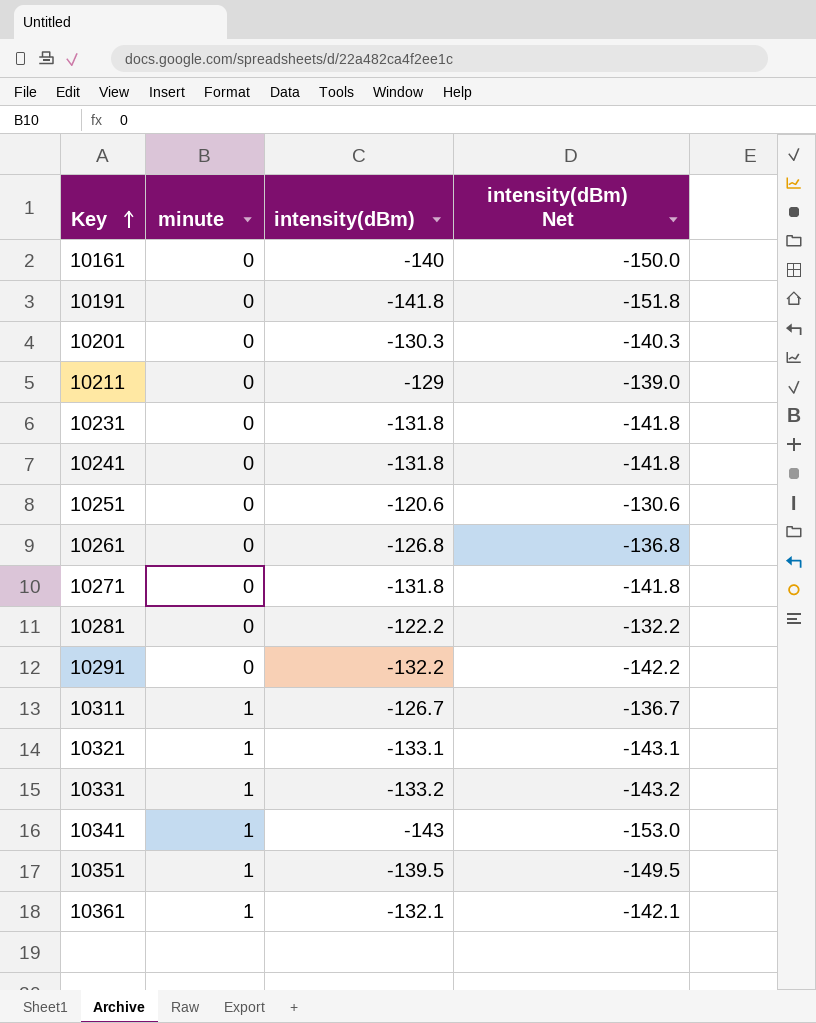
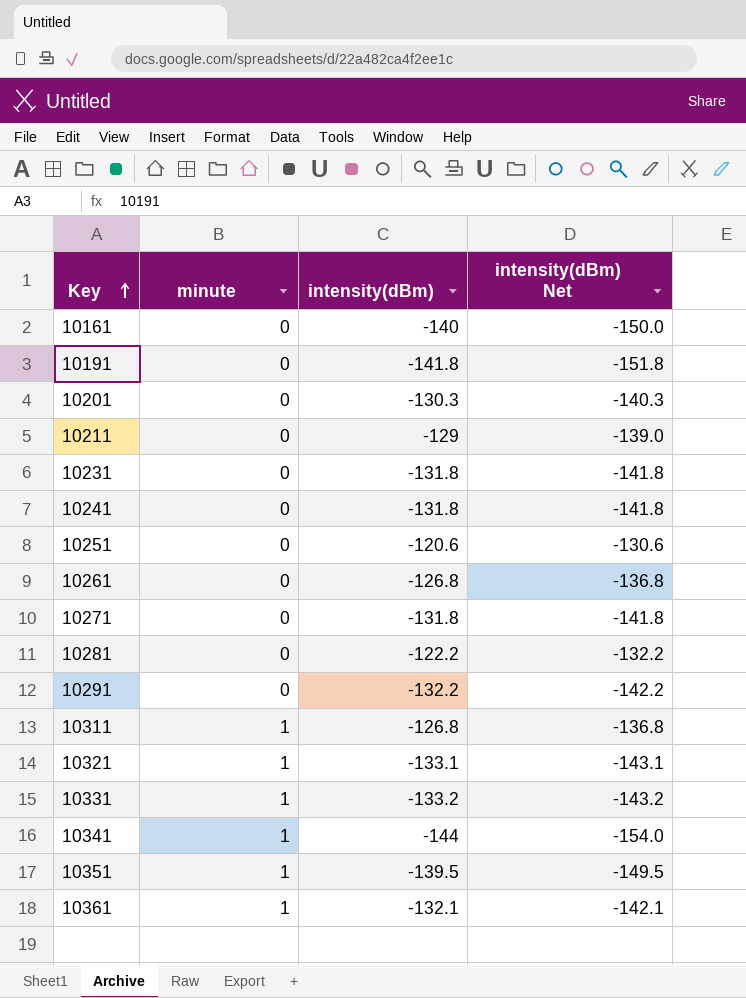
10311 | intensity(dBm): -126.7 -> -126.8
10311 | intensity(dBm) Net: -136.7 -> -136.8
10341 | intensity(dBm): -143 -> -144
10341 | intensity(dBm) Net: -153.0 -> -154.0

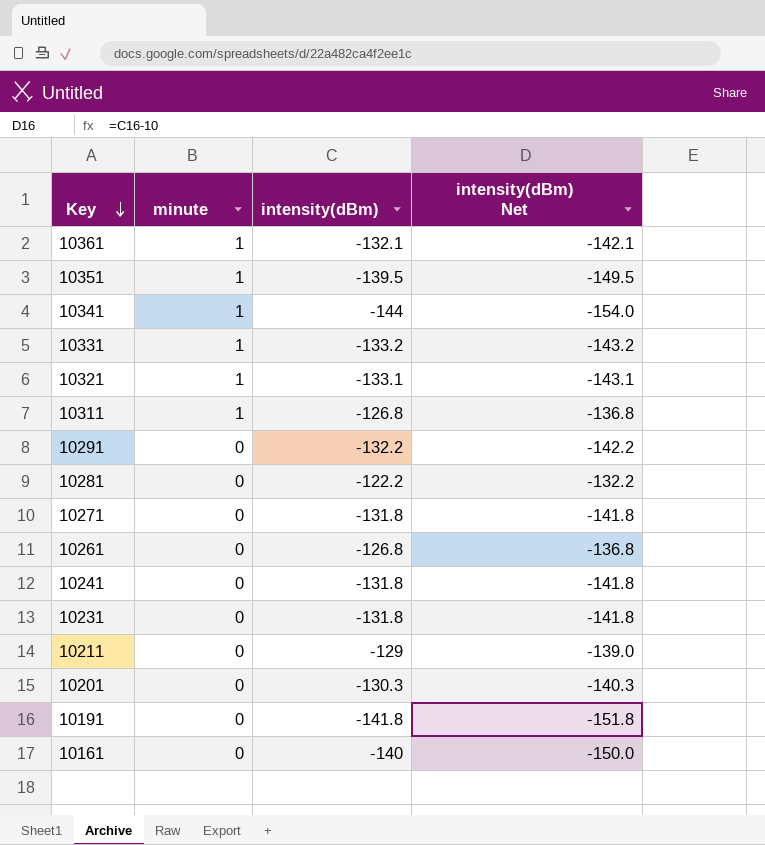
row order: Key ascending -> Key descending
row 10251: 0 | -120.6 | -130.6 -> none

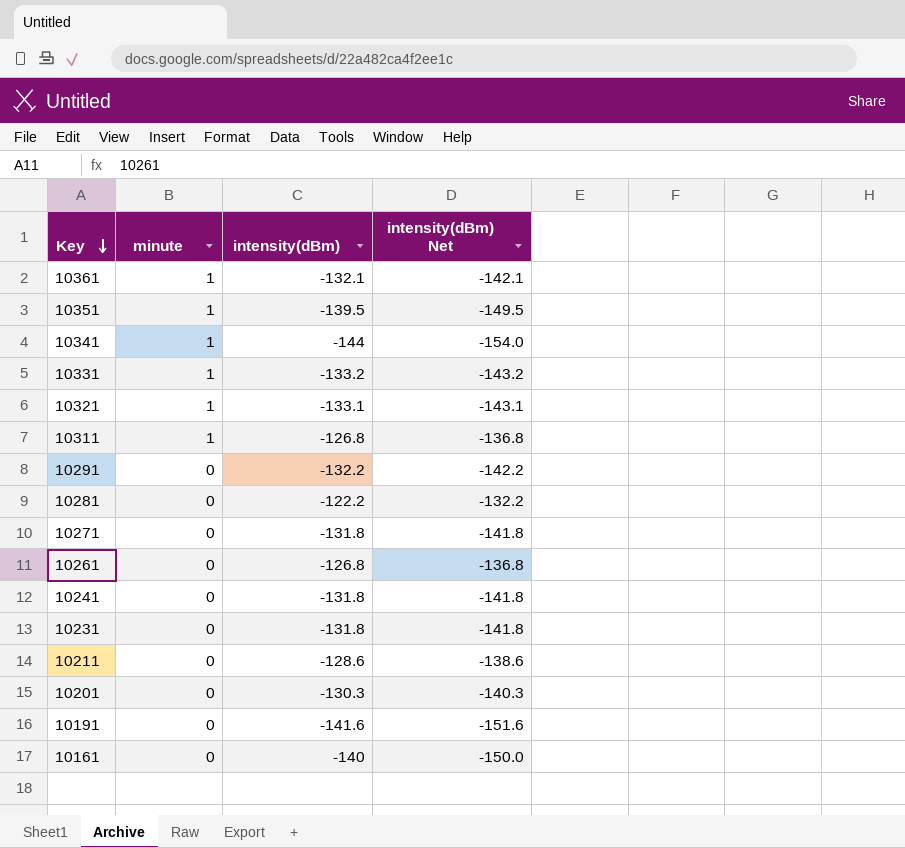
10211 | intensity(dBm): -129 -> -128.6
10211 | intensity(dBm) Net: -139.0 -> -138.6
10191 | intensity(dBm): -141.8 -> -141.6
10191 | intensity(dBm) Net: -151.8 -> -151.6

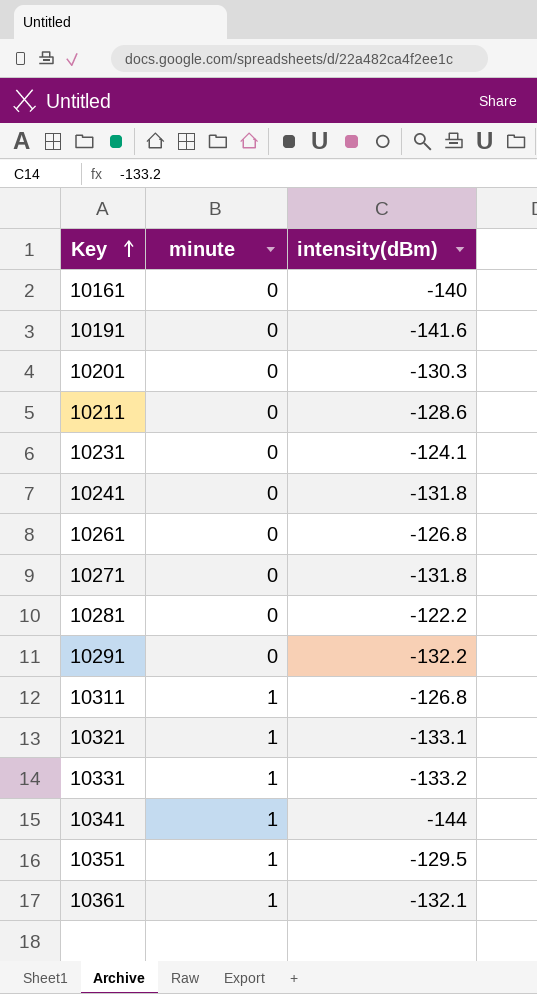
row order: Key descending -> Key ascending
column intensity(dBm) Net | formula: [intensity(dBm)] - 10 -> none
10231 | intensity(dBm): -131.8 -> -124.1
10351 | intensity(dBm): -139.5 -> -129.5

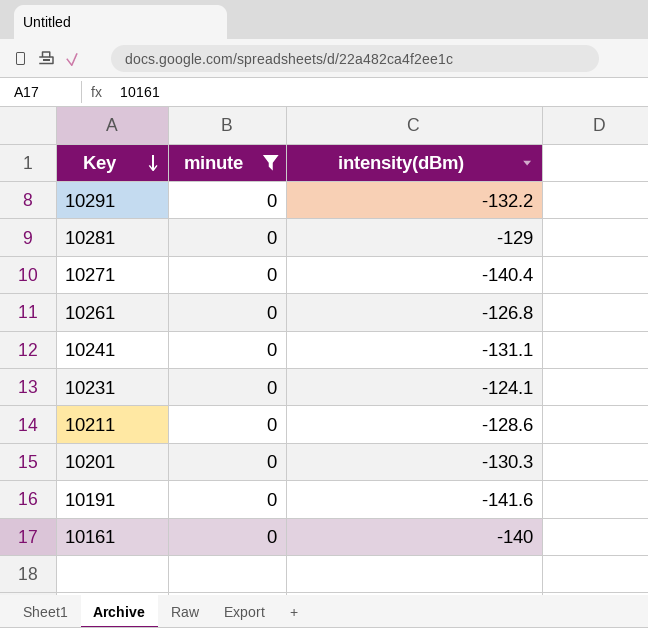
filter: none -> minute = 0
row order: Key ascending -> Key descending
10281 | intensity(dBm): -122.2 -> -129
10271 | intensity(dBm): -131.8 -> -140.4
10241 | intensity(dBm): -131.8 -> -131.1

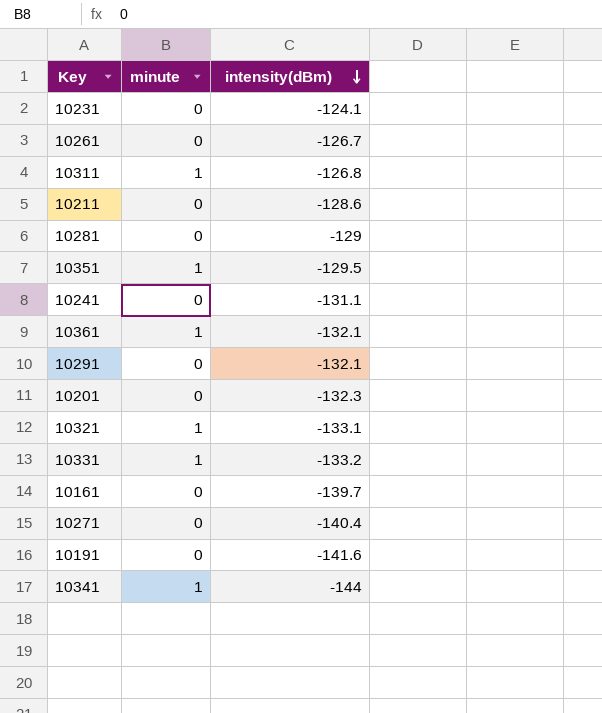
filter: minute = 0 -> none
row order: Key descending -> intensity(dBm) descending
10261 | intensity(dBm): -126.8 -> -126.7
10291 | intensity(dBm): -132.2 -> -132.1
10201 | intensity(dBm): -130.3 -> -132.3
10161 | intensity(dBm): -140 -> -139.7

